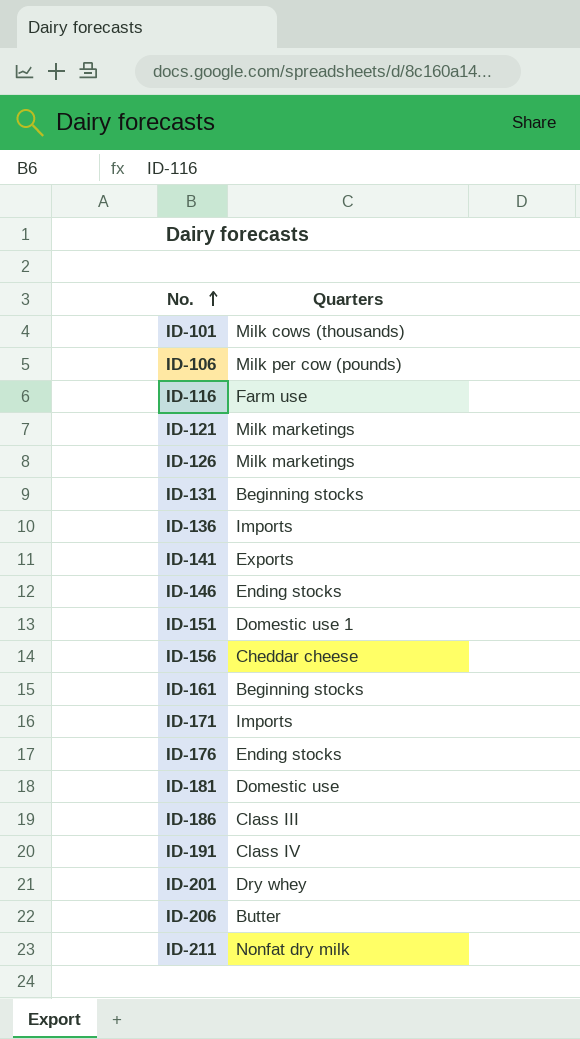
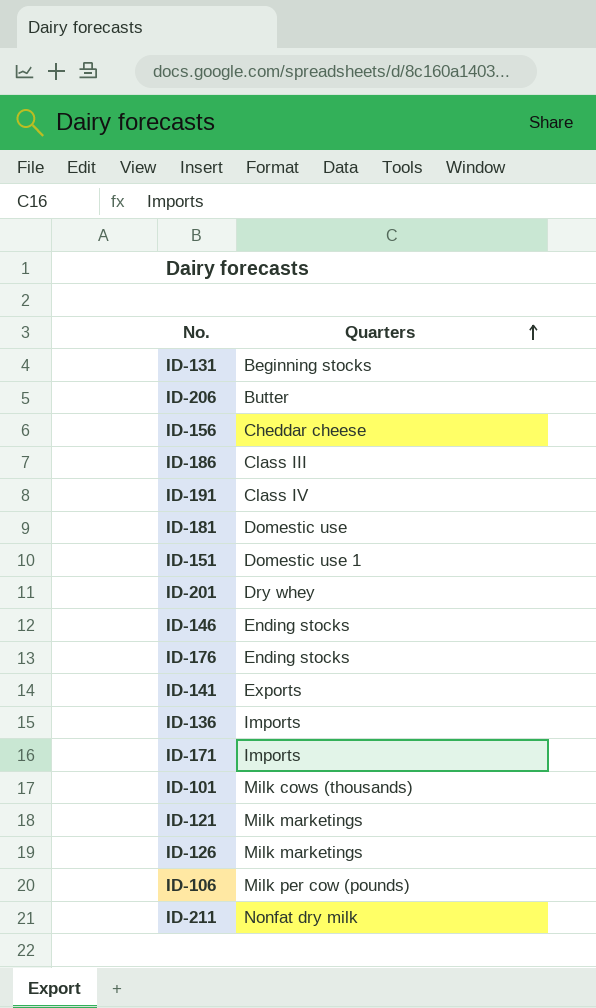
row order: No. ascending -> Quarters ascending
row ID-116: Farm use -> none
row ID-161: Beginning stocks -> none

